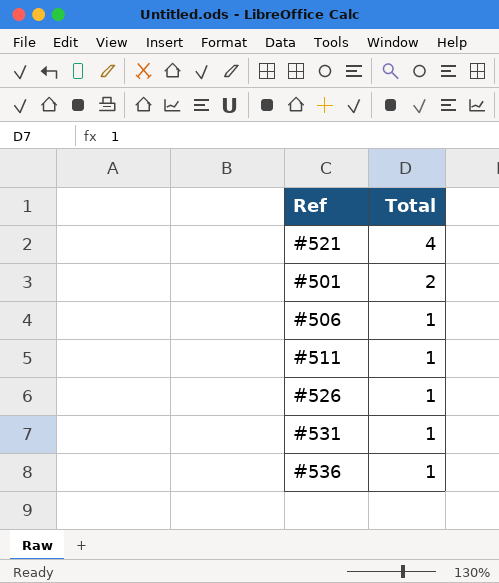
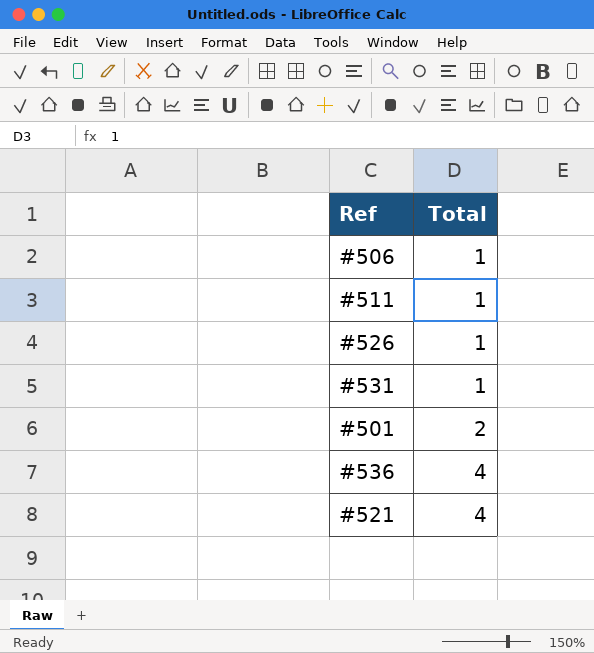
row order: Total descending -> Total ascending
#536 | Total: 1 -> 4

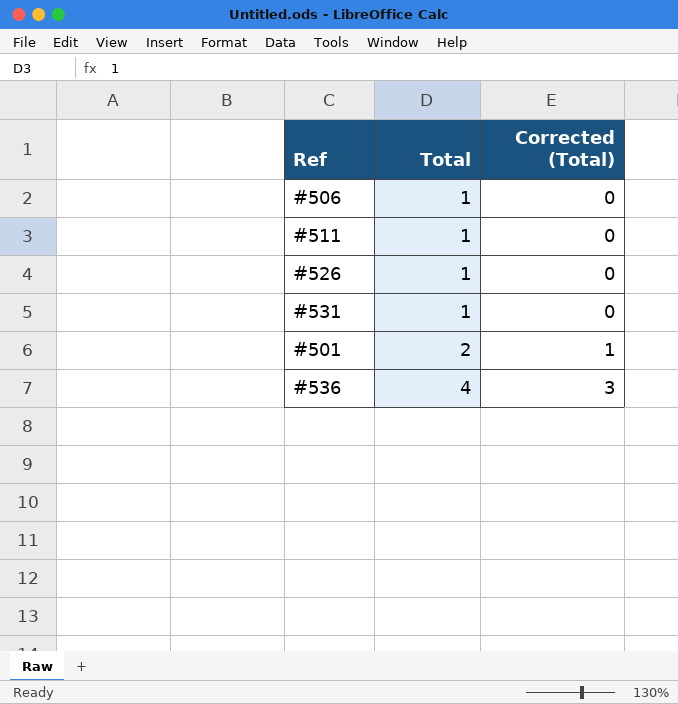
column Corrected (Total) | formula: none -> [Total] - 1
row #521: 4 -> none

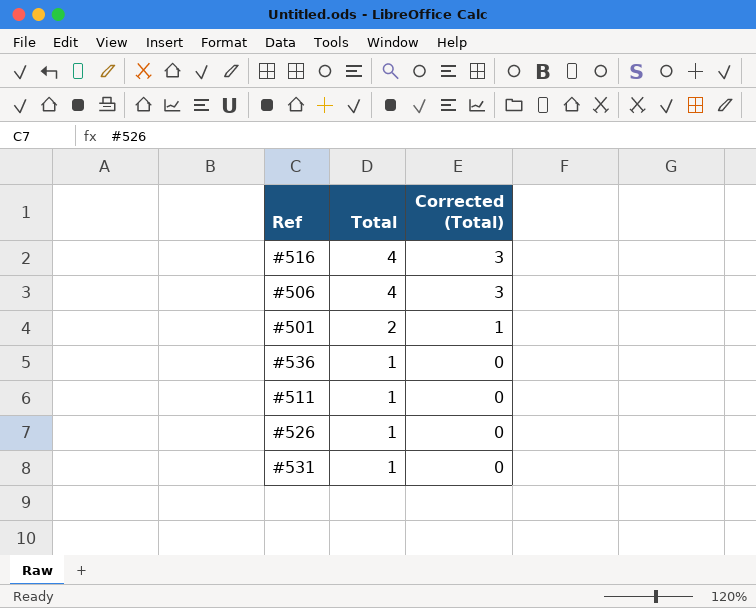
row order: Total ascending -> Total descending
row #516: none -> 4 | 3
#506 | Total: 1 -> 4
#506 | Corrected (Total): 0 -> 3
#536 | Total: 4 -> 1
#536 | Corrected (Total): 3 -> 0

